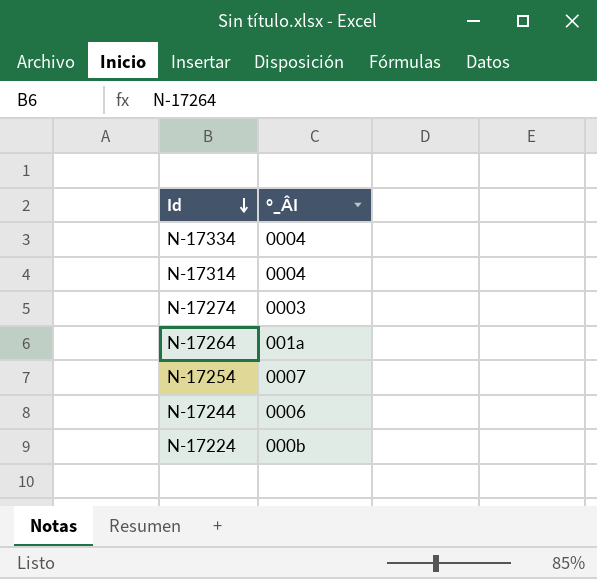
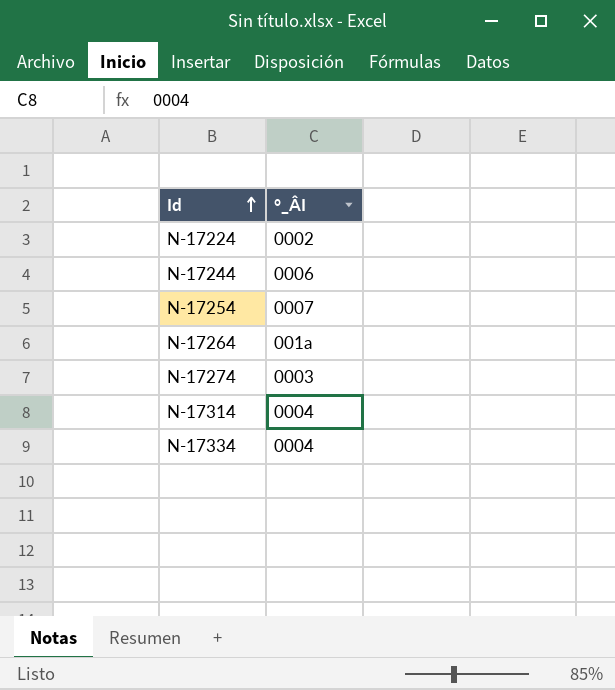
row order: Id descending -> Id ascending
N-17224 | °_ÂI: 000b -> 0002

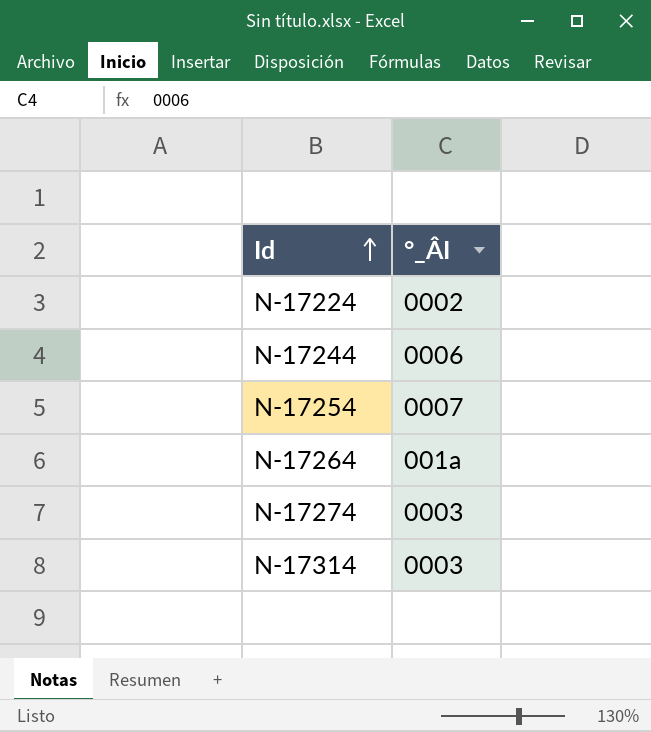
row N-17334: 0004 -> none
N-17314 | °_ÂI: 0004 -> 0003

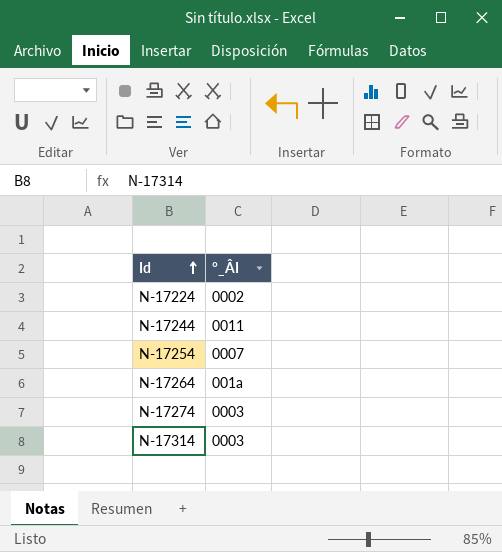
N-17244 | °_ÂI: 0006 -> 0011

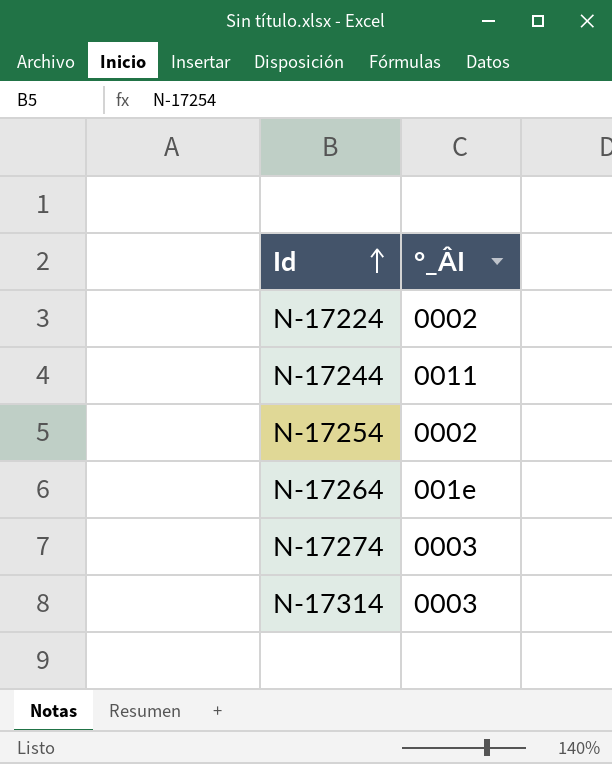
N-17254 | °_ÂI: 0007 -> 0002
N-17264 | °_ÂI: 001a -> 001e

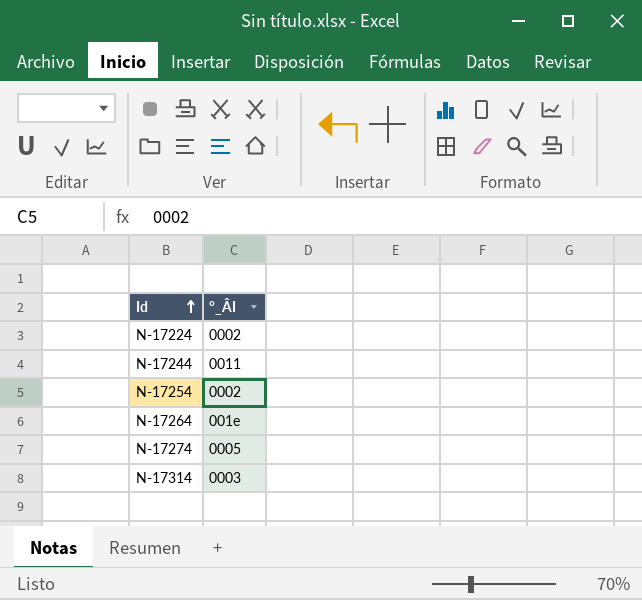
N-17274 | °_ÂI: 0003 -> 0005

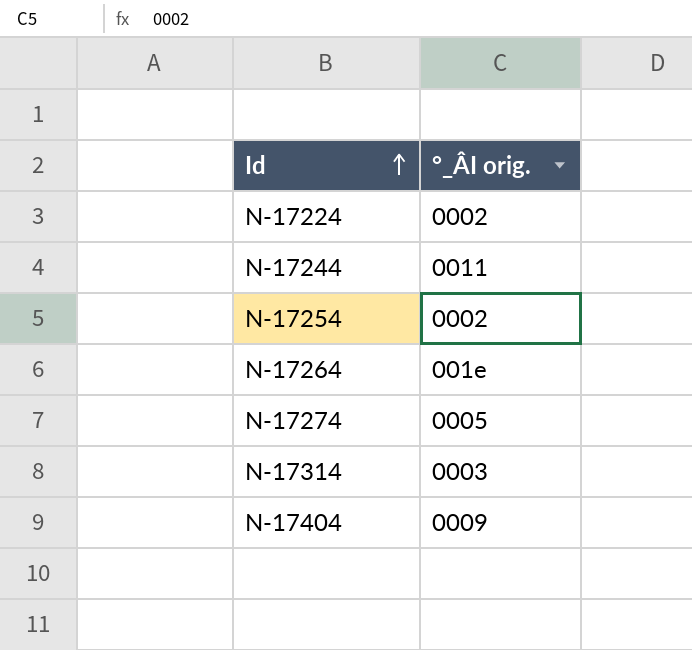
column name: °_ÂI -> °_ÂI orig.
row N-17404: none -> 0009

